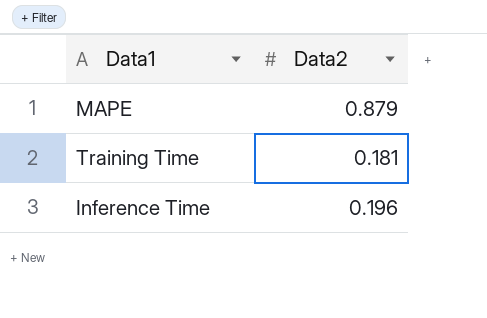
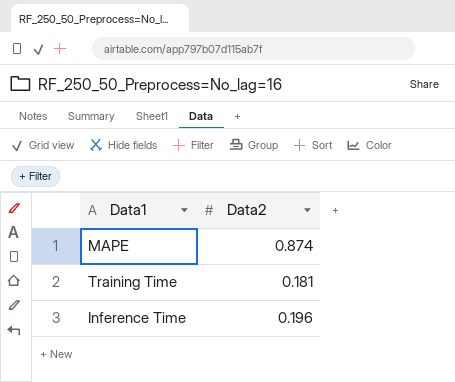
MAPE | Data2: 0.879 -> 0.874

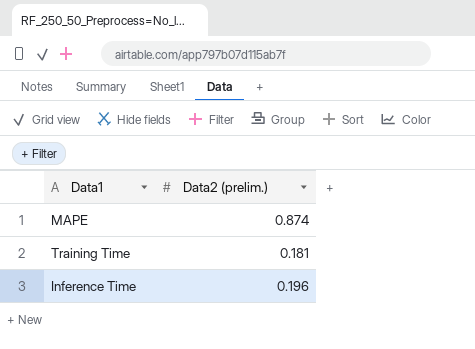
column name: Data2 -> Data2 (prelim.)

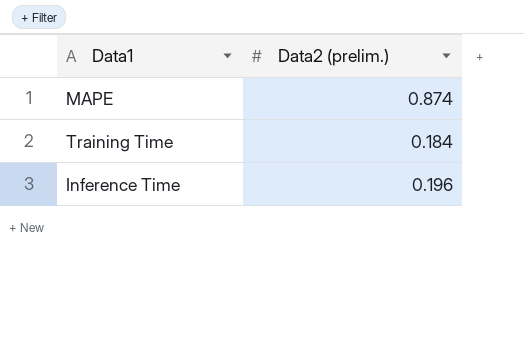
Training Time | Data2 (prelim.): 0.181 -> 0.184

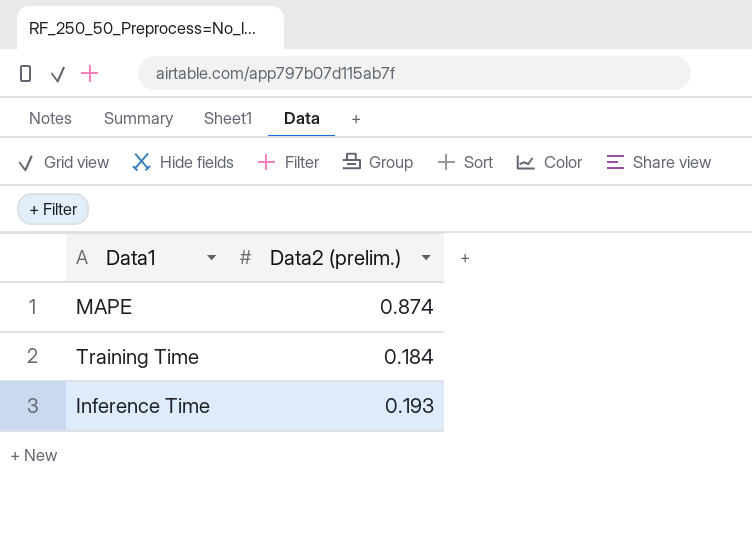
Inference Time | Data2 (prelim.): 0.196 -> 0.193

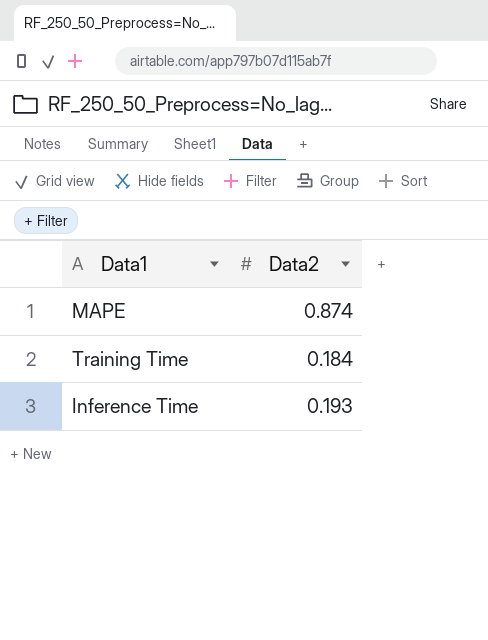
column name: Data2 (prelim.) -> Data2

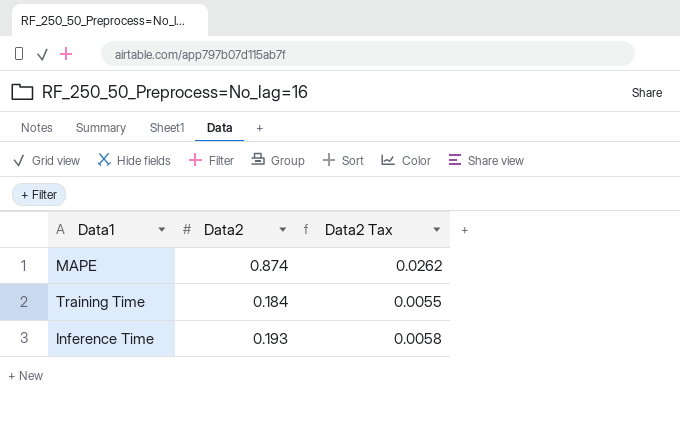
column Data2 Tax | formula: none -> [Data2] * 0.03

